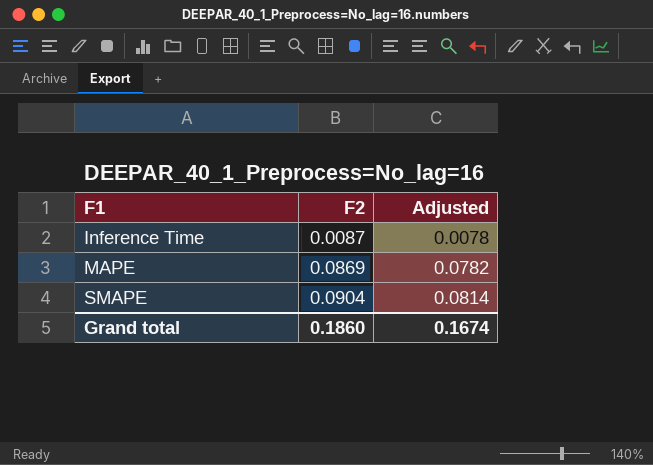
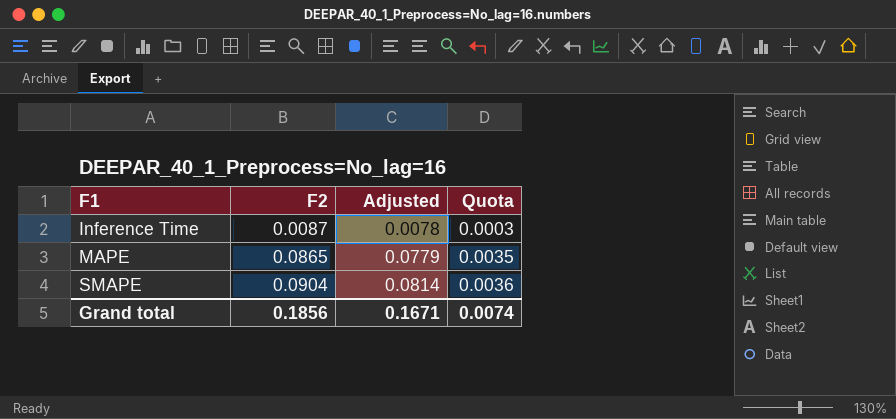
column Quota | formula: none -> [F2] * 0.04
MAPE | F2: 0.0869 -> 0.0865
MAPE | Adjusted: 0.0782 -> 0.0779
Grand total | F2: 0.1860 -> 0.1856
Grand total | Adjusted: 0.1674 -> 0.1671

